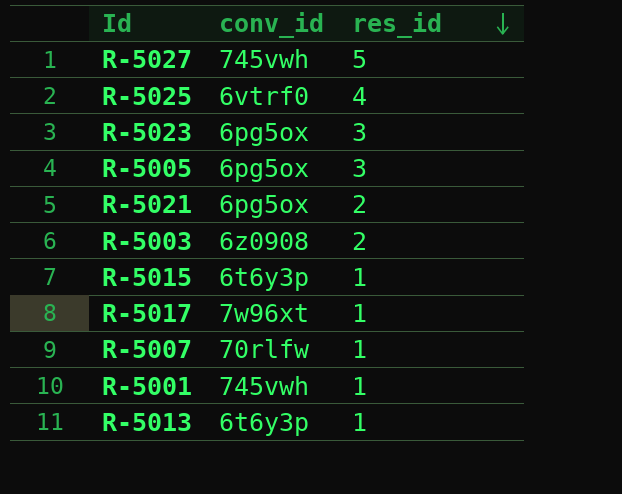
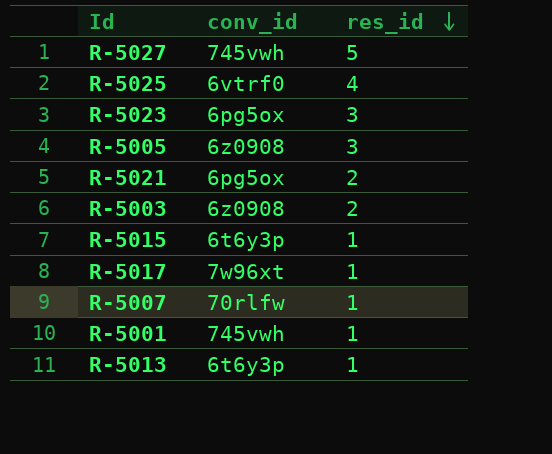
R-5005 | conv_id: 6pg5ox -> 6z0908

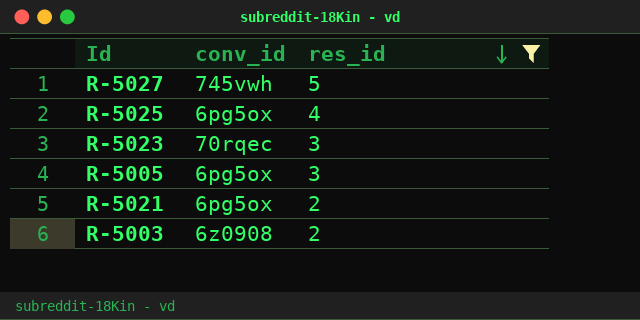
filter: none -> res_id != 1
R-5025 | conv_id: 6vtrf0 -> 6pg5ox
R-5023 | conv_id: 6pg5ox -> 70rqec
R-5005 | conv_id: 6z0908 -> 6pg5ox

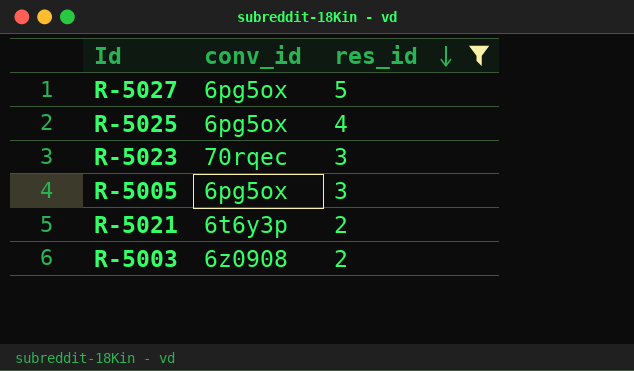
R-5027 | conv_id: 745vwh -> 6pg5ox
R-5021 | conv_id: 6pg5ox -> 6t6y3p

